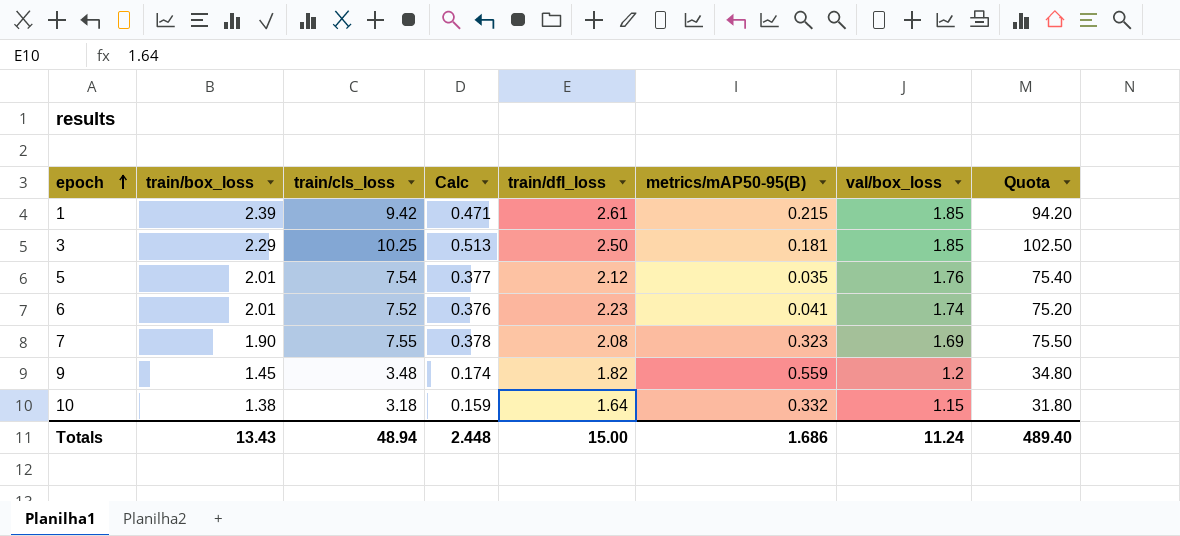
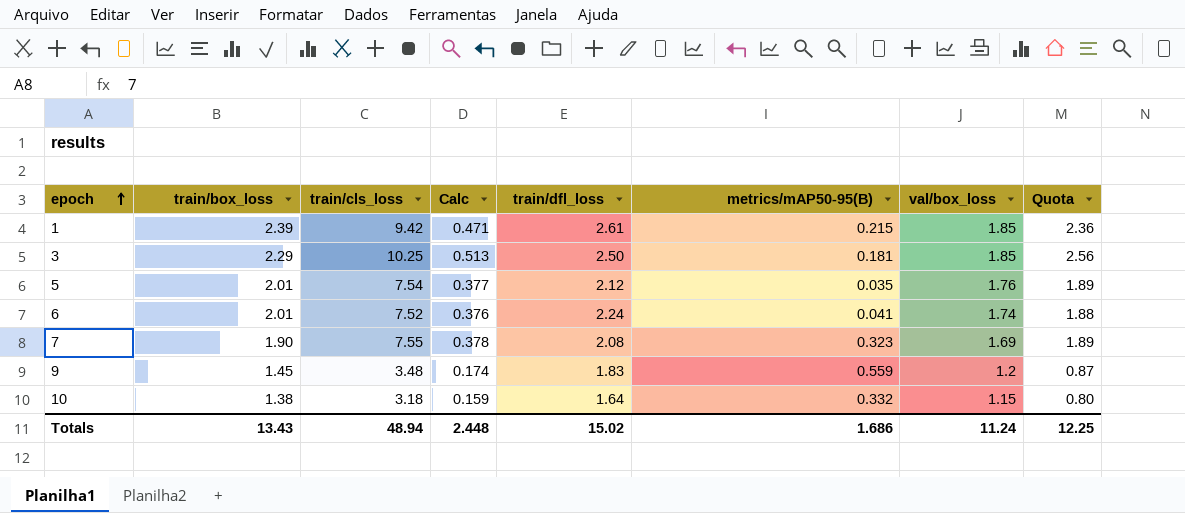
column Quota | formula: [train/cls_loss] * 10 -> [train/cls_loss] * 0.25
6 | train/dfl_loss: 2.23 -> 2.24
9 | train/dfl_loss: 1.82 -> 1.83
Totals | train/dfl_loss: 15.00 -> 15.02
Totals | Quota: 489.40 -> 12.25

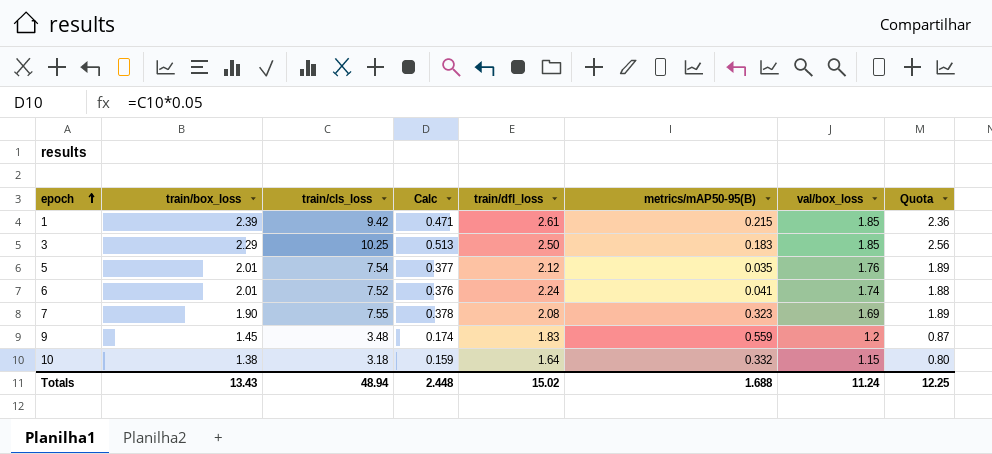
3 | metrics/mAP50-95(B): 0.181 -> 0.183
Totals | metrics/mAP50-95(B): 1.686 -> 1.688

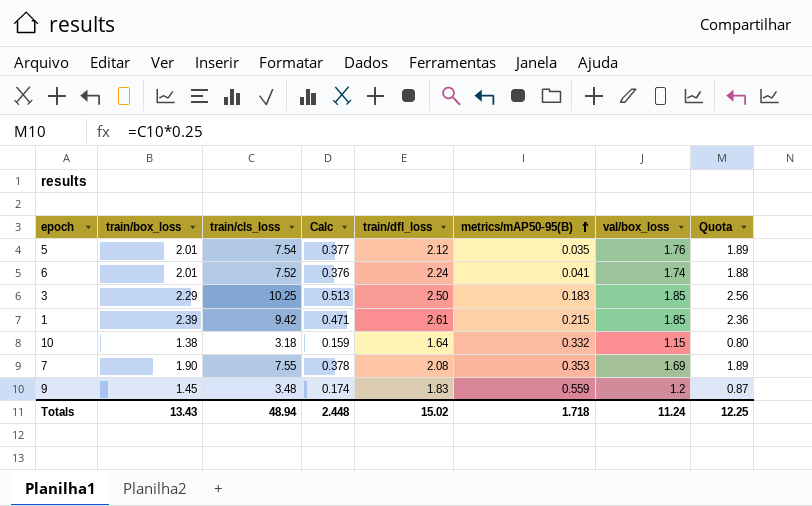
row order: epoch ascending -> metrics/mAP50-95(B) ascending
7 | metrics/mAP50-95(B): 0.323 -> 0.353
Totals | metrics/mAP50-95(B): 1.688 -> 1.718

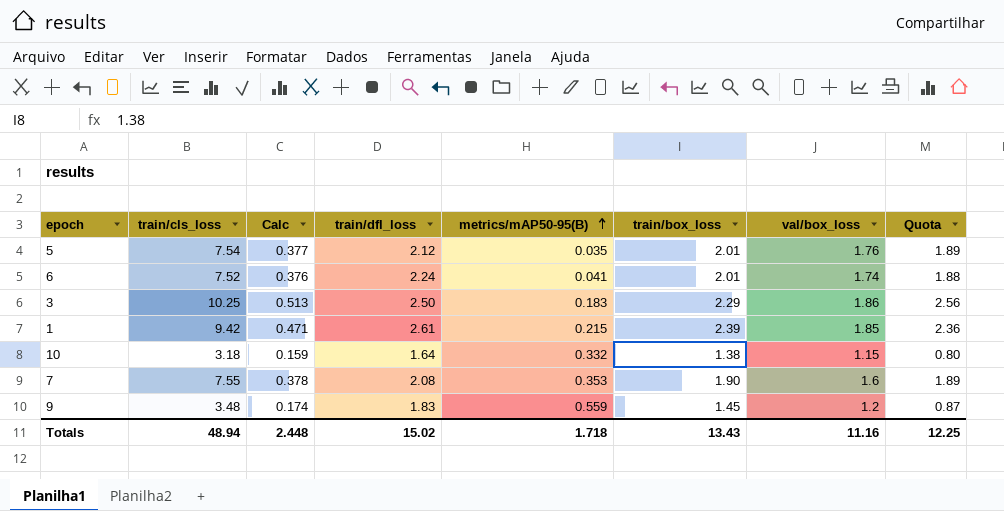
column train/box_loss | position: 2 -> 6
3 | val/box_loss: 1.85 -> 1.86
7 | val/box_loss: 1.69 -> 1.6
Totals | val/box_loss: 11.24 -> 11.16

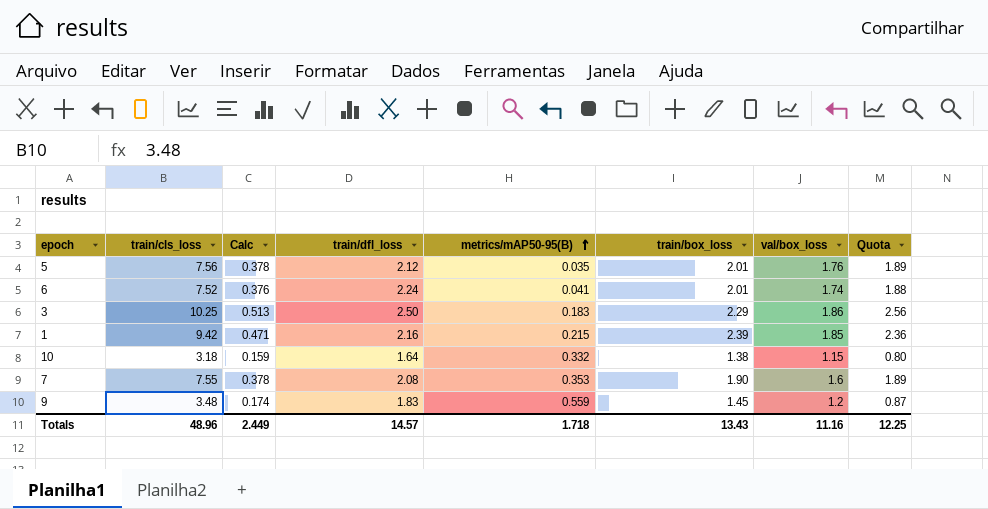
5 | train/cls_loss: 7.54 -> 7.56
5 | Calc: 0.377 -> 0.378
1 | train/dfl_loss: 2.61 -> 2.16
Totals | train/cls_loss: 48.94 -> 48.96
Totals | Calc: 2.448 -> 2.449
Totals | train/dfl_loss: 15.02 -> 14.57

